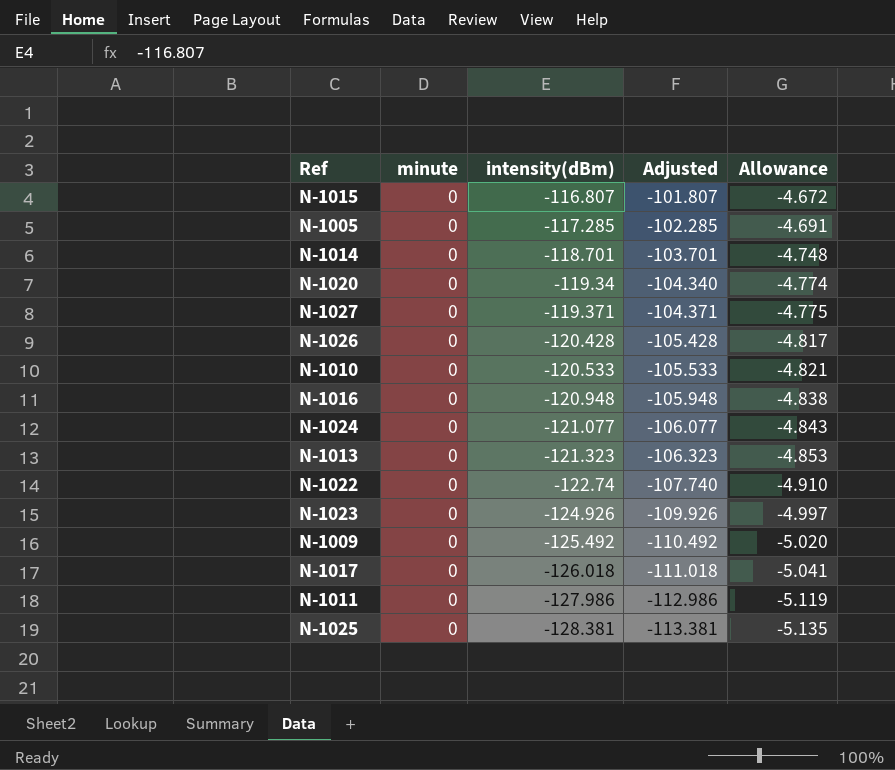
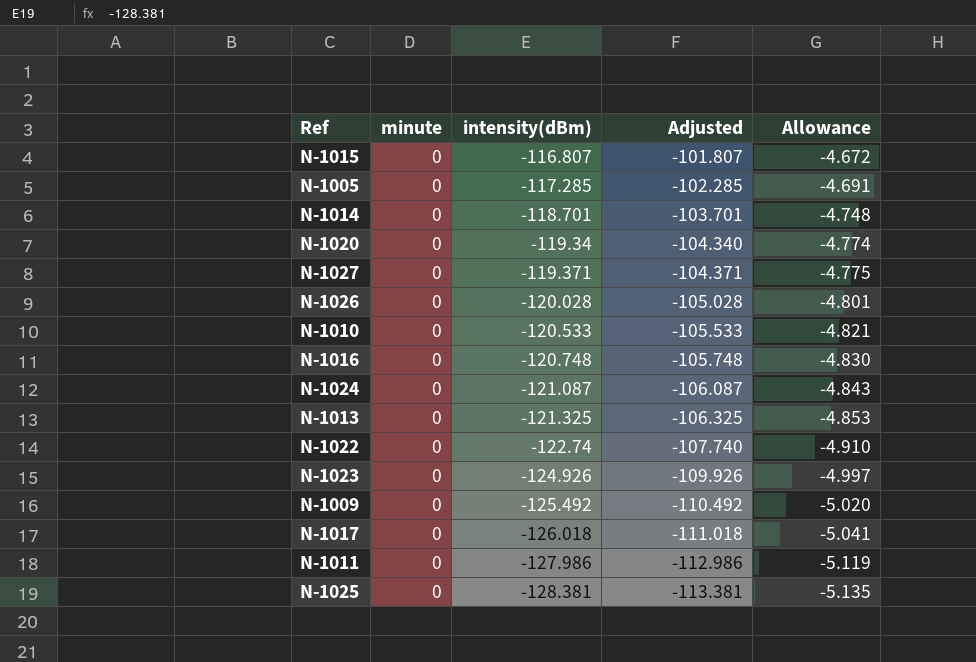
N-1026 | intensity(dBm): -120.428 -> -120.028
N-1026 | Adjusted: -105.428 -> -105.028
N-1026 | Allowance: -4.817 -> -4.801
N-1016 | intensity(dBm): -120.948 -> -120.748
N-1016 | Adjusted: -105.948 -> -105.748
N-1016 | Allowance: -4.838 -> -4.830
N-1024 | intensity(dBm): -121.077 -> -121.087
N-1024 | Adjusted: -106.077 -> -106.087
N-1013 | intensity(dBm): -121.323 -> -121.325
N-1013 | Adjusted: -106.323 -> -106.325

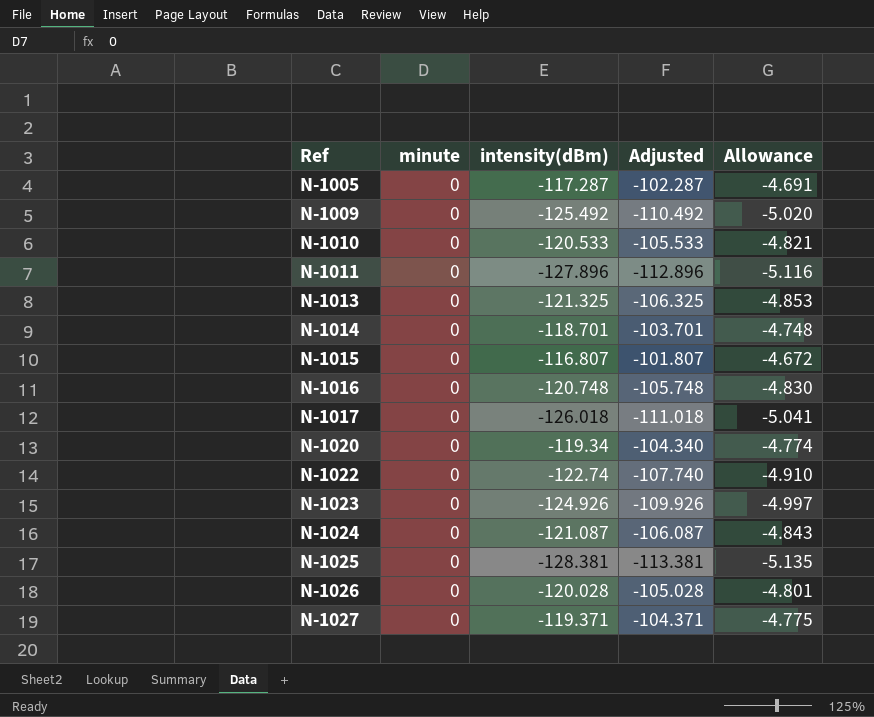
row order: intensity(dBm) descending -> Ref ascending
N-1005 | intensity(dBm): -117.285 -> -117.287
N-1005 | Adjusted: -102.285 -> -102.287
N-1011 | intensity(dBm): -127.986 -> -127.896
N-1011 | Adjusted: -112.986 -> -112.896
N-1011 | Allowance: -5.119 -> -5.116

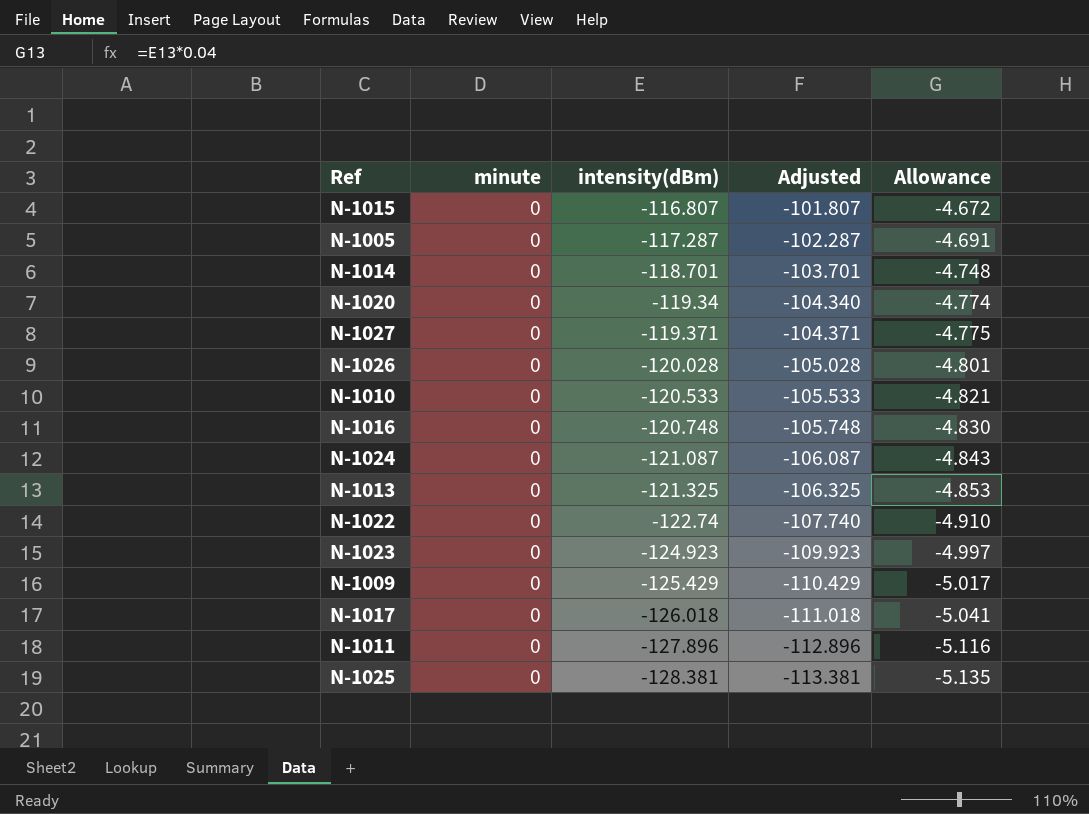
row order: Ref ascending -> intensity(dBm) descending
N-1023 | intensity(dBm): -124.926 -> -124.923
N-1023 | Adjusted: -109.926 -> -109.923
N-1009 | intensity(dBm): -125.492 -> -125.429
N-1009 | Adjusted: -110.492 -> -110.429
N-1009 | Allowance: -5.020 -> -5.017

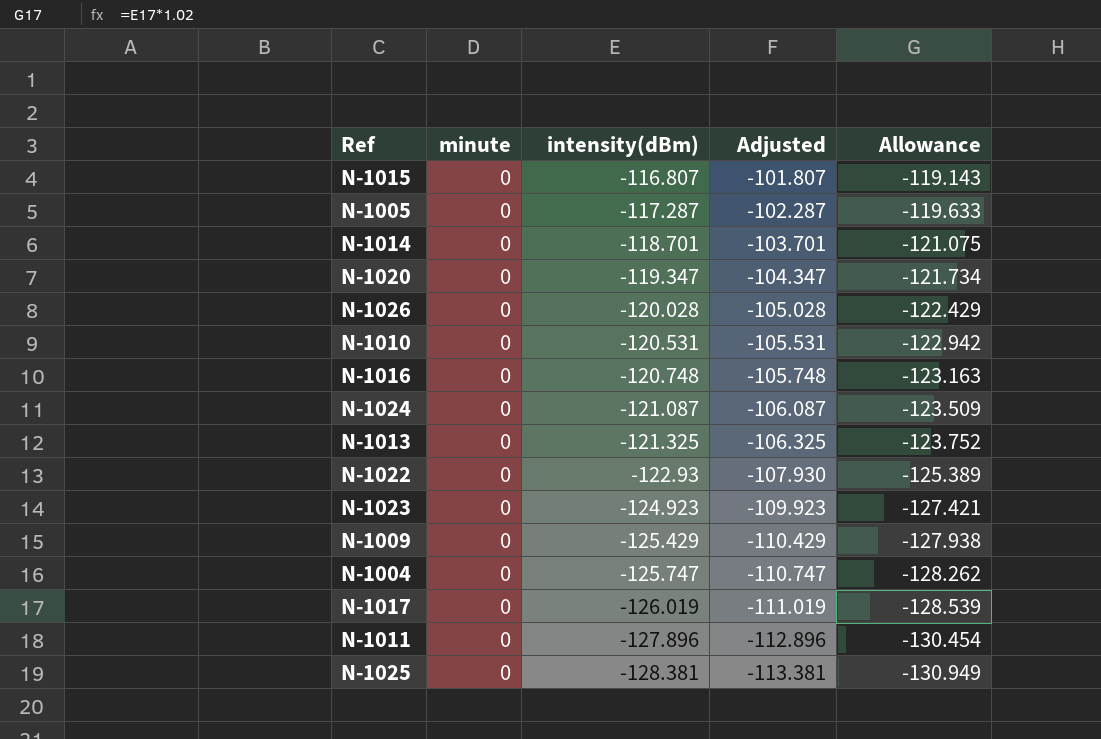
column Allowance | formula: [intensity(dBm)] * 0.04 -> [intensity(dBm)] * 1.02
row N-1027: 0 | -119.371 | -104.371 | -4.775 -> none
N-1020 | intensity(dBm): -119.34 -> -119.347
N-1020 | Adjusted: -104.340 -> -104.347
N-1010 | intensity(dBm): -120.533 -> -120.531
N-1010 | Adjusted: -105.533 -> -105.531
N-1022 | intensity(dBm): -122.74 -> -122.93
N-1022 | Adjusted: -107.740 -> -107.930
row N-1004: none -> 0 | -125.747 | -110.747 | -128.262
N-1017 | intensity(dBm): -126.018 -> -126.019
N-1017 | Adjusted: -111.018 -> -111.019

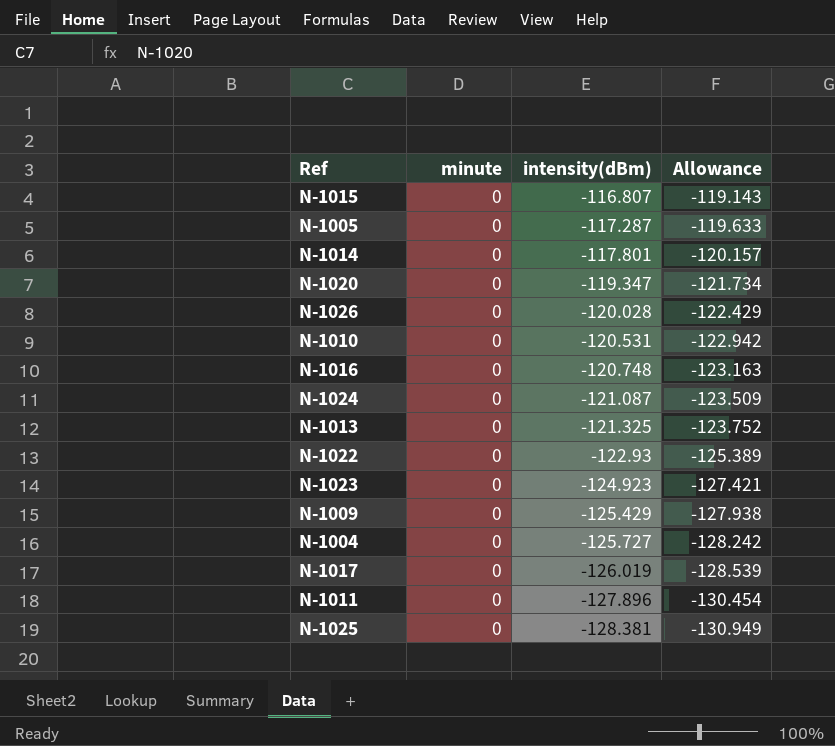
column Adjusted | formula: [intensity(dBm)] + 15 -> none
N-1014 | intensity(dBm): -118.701 -> -117.801
N-1014 | Allowance: -121.075 -> -120.157
N-1004 | intensity(dBm): -125.747 -> -125.727
N-1004 | Allowance: -128.262 -> -128.242

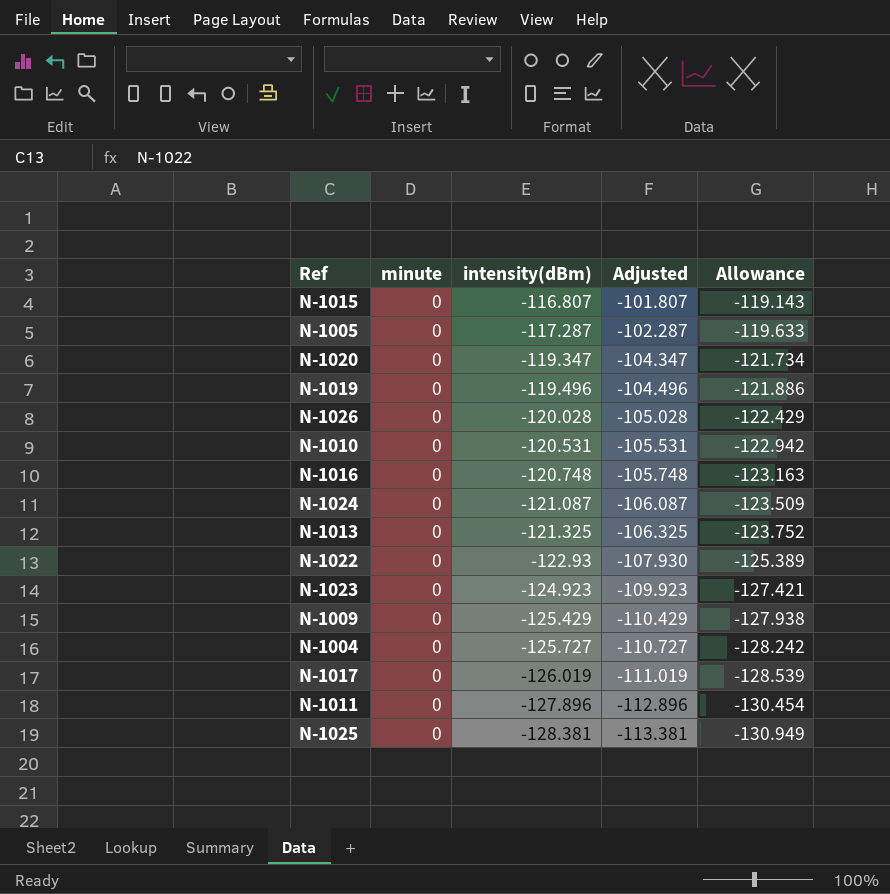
column Adjusted | formula: none -> [intensity(dBm)] + 15
row N-1014: 0 | -117.801 | -120.157 -> none
row N-1019: none -> 0 | -119.496 | -104.496 | -121.886

